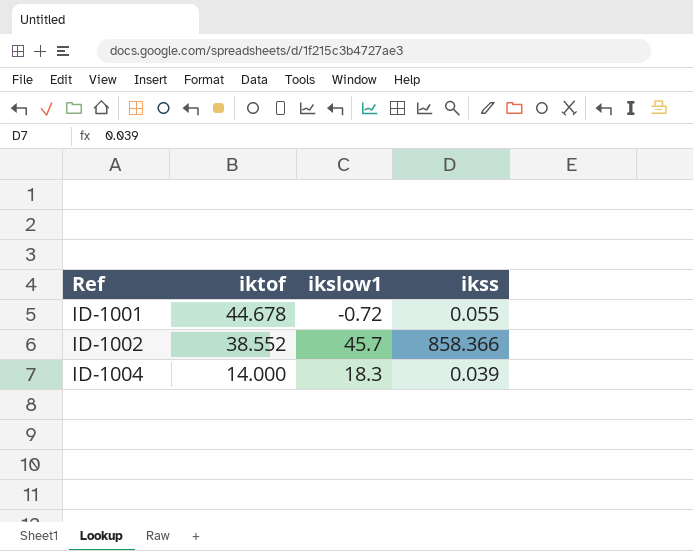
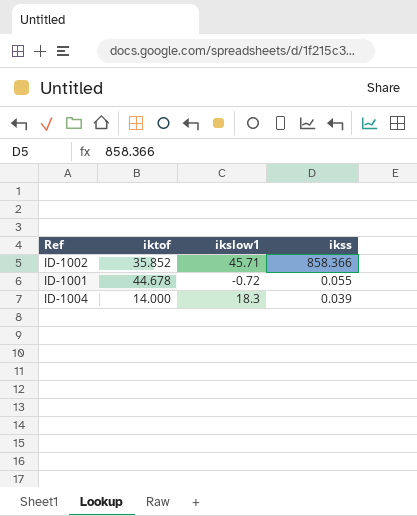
row order: Ref ascending -> ikss descending
ID-1002 | iktof: 38.552 -> 35.852
ID-1002 | ikslow1: 45.7 -> 45.71

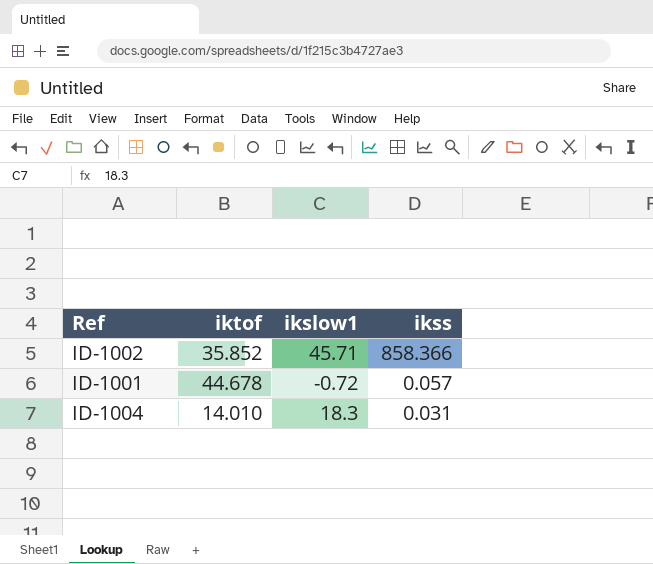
ID-1001 | ikss: 0.055 -> 0.057
ID-1004 | iktof: 14.000 -> 14.010
ID-1004 | ikss: 0.039 -> 0.031

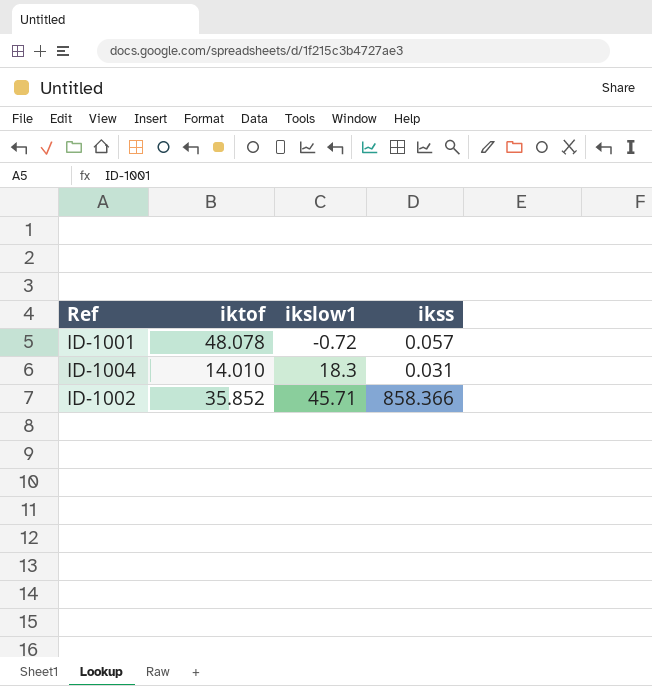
row order: ikss descending -> ikslow1 ascending
ID-1001 | iktof: 44.678 -> 48.078

